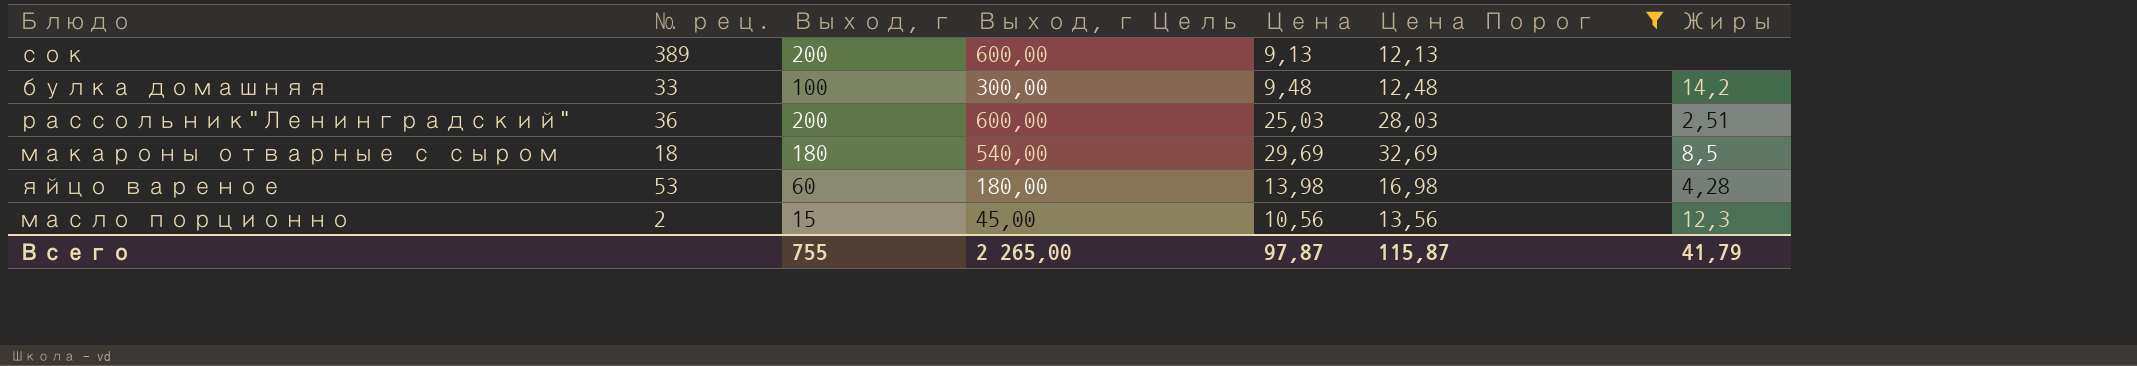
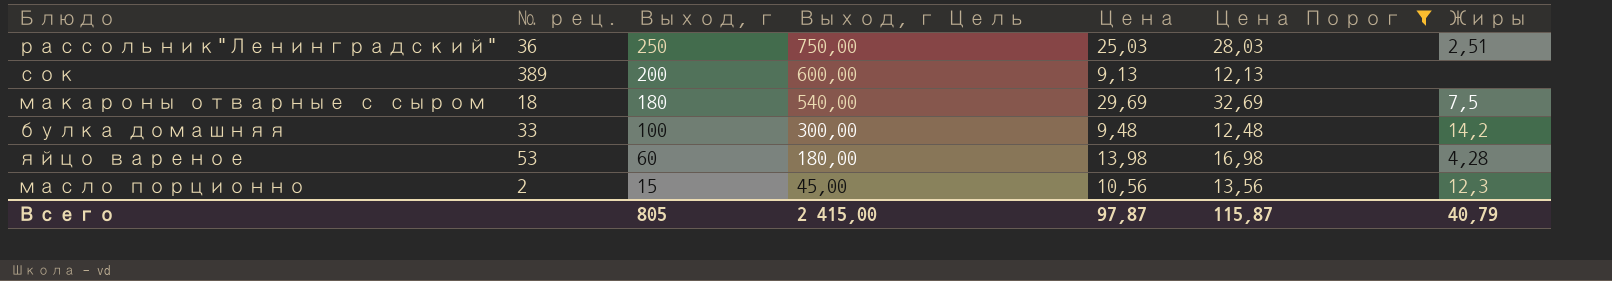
row order: none -> Выход, г descending
рассольник"Ленинградский" | Выход, г: 200 -> 250
рассольник"Ленинградский" | Выход, г Цель: 600,00 -> 750,00
макароны отварные с сыром | Жиры: 8,5 -> 7,5
Всего | Выход, г: 755 -> 805
Всего | Выход, г Цель: 2 265,00 -> 2 415,00
Всего | Жиры: 41,79 -> 40,79

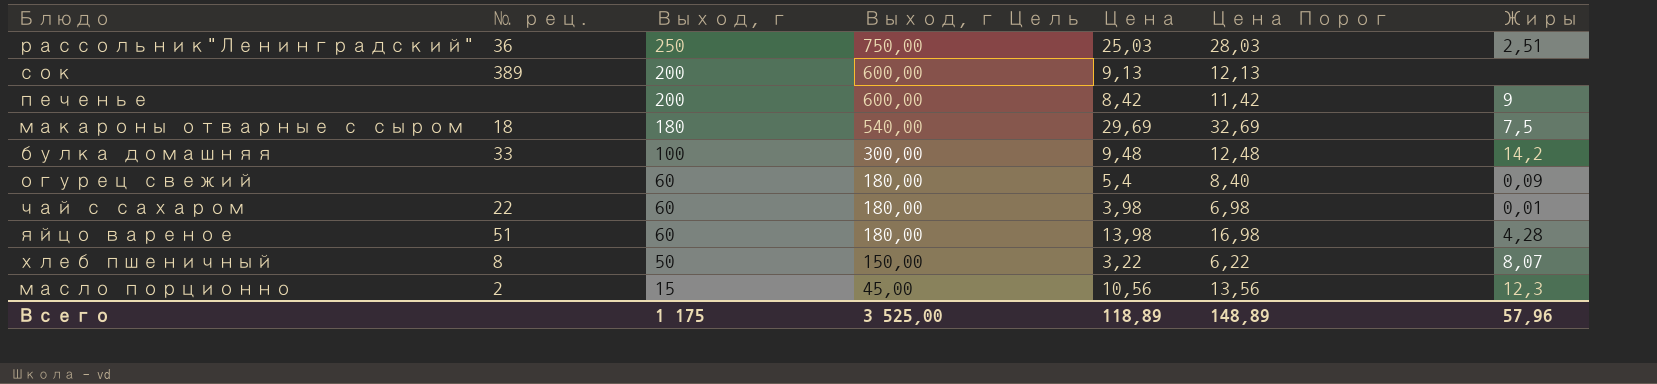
filter: Цена Порог >= 12,13 -> none
яйцо вареное | № рец.: 53 -> 51
Всего | Выход, г: 805 -> 1 175
Всего | Выход, г Цель: 2 415,00 -> 3 525,00
Всего | Цена: 97,87 -> 118,89
Всего | Цена Порог: 115,87 -> 148,89
Всего | Жиры: 40,79 -> 57,96

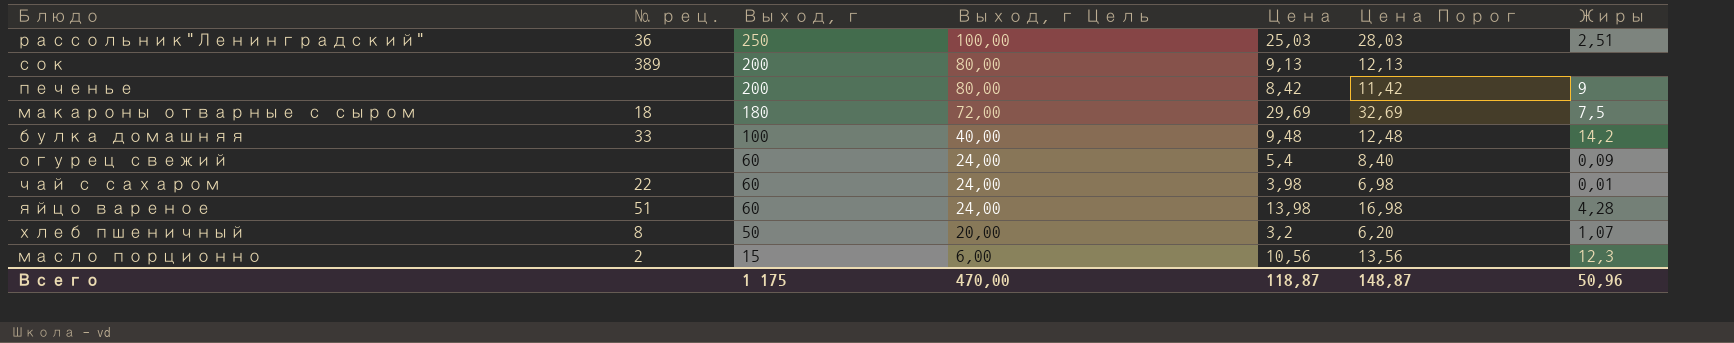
column Выход, г Цель | formula: [Выход, г] * 3 -> [Выход, г] * 0,4
хлеб пшеничный | Цена: 3,22 -> 3,2
хлеб пшеничный | Цена Порог: 6,22 -> 6,20
хлеб пшеничный | Жиры: 8,07 -> 1,07
Всего | Выход, г Цель: 3 525,00 -> 470,00
Всего | Цена: 118,89 -> 118,87
Всего | Цена Порог: 148,89 -> 148,87
Всего | Жиры: 57,96 -> 50,96

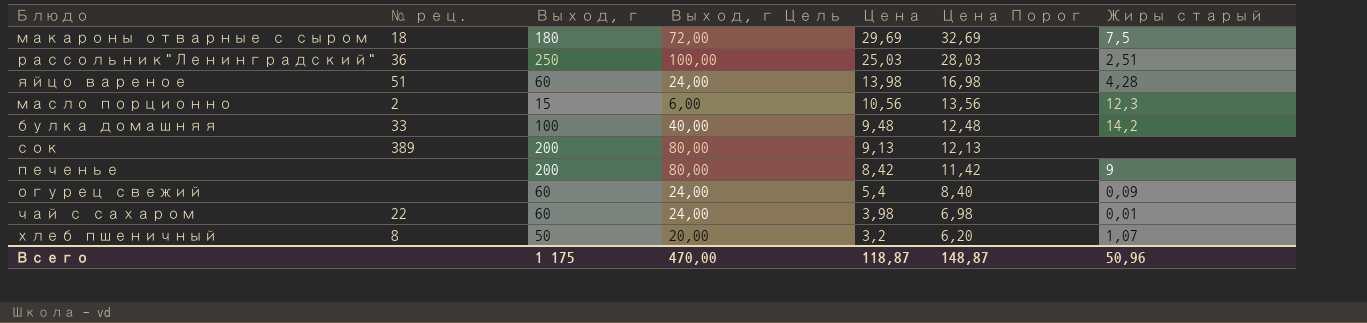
row order: Выход, г descending -> Цена descending
column name: Жиры -> Жиры старый

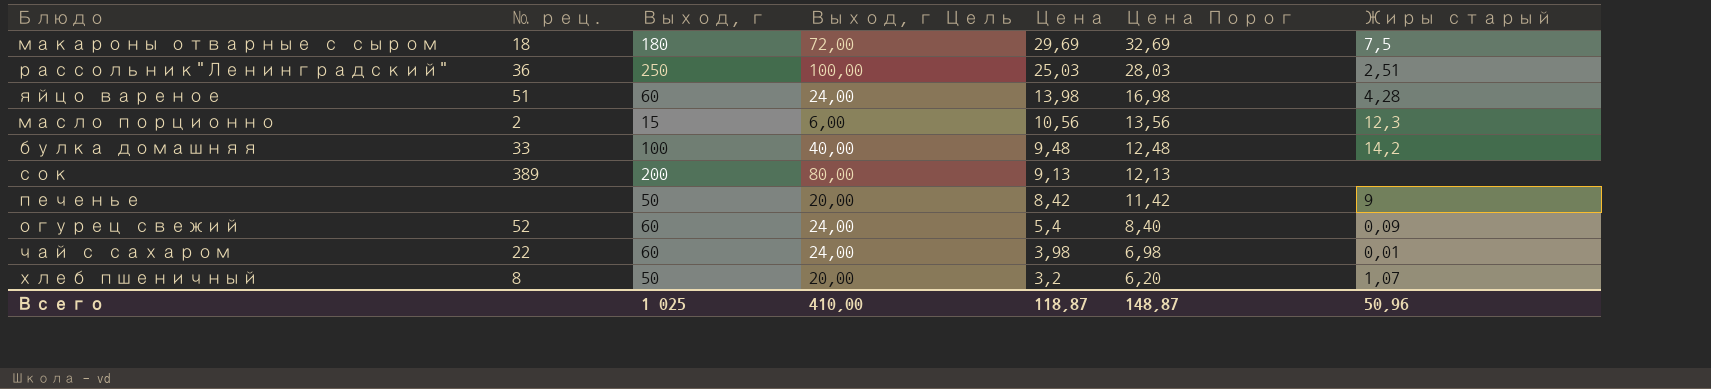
печенье | Выход, г: 200 -> 50
печенье | Выход, г Цель: 80,00 -> 20,00
огурец свежий | № рец.: none -> 52
Всего | Выход, г: 1 175 -> 1 025
Всего | Выход, г Цель: 470,00 -> 410,00

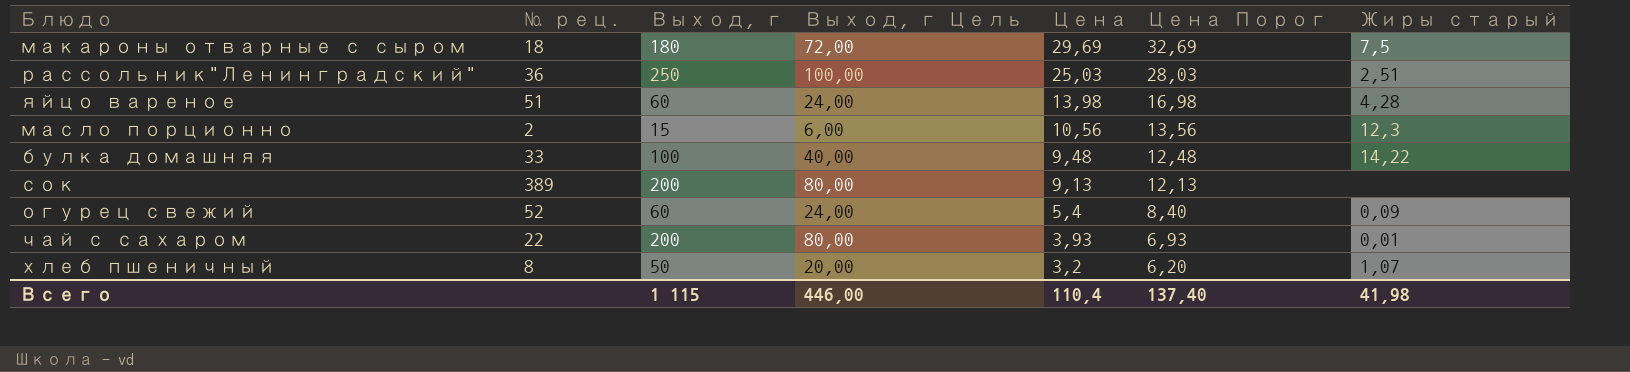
row печенье: none | 50 | 20,00 | 8,42 | 11,42 | 9 -> none
булка домашняя | Жиры старый: 14,2 -> 14,22
чай с сахаром | Выход, г: 60 -> 200
чай с сахаром | Выход, г Цель: 24,00 -> 80,00
чай с сахаром | Цена: 3,98 -> 3,93
чай с сахаром | Цена Порог: 6,98 -> 6,93
Всего | Выход, г: 1 025 -> 1 115
Всего | Выход, г Цель: 410,00 -> 446,00
Всего | Цена: 118,87 -> 110,4
Всего | Цена Порог: 148,87 -> 137,40
Всего | Жиры старый: 50,96 -> 41,98

